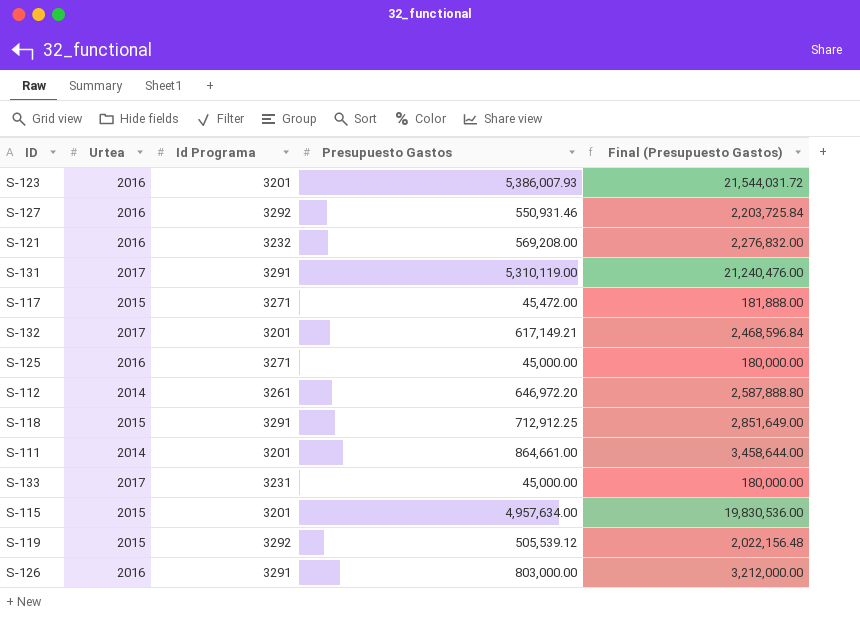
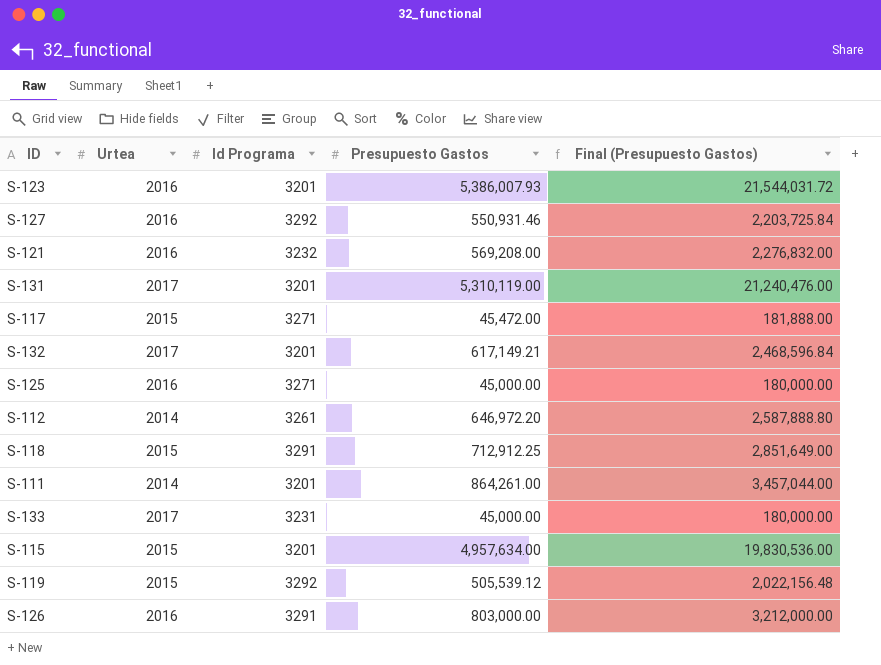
S-131 | Id Programa: 3291 -> 3201
S-111 | Presupuesto Gastos: 864,661.00 -> 864,261.00
S-111 | Final (Presupuesto Gastos): 3,458,644.00 -> 3,457,044.00

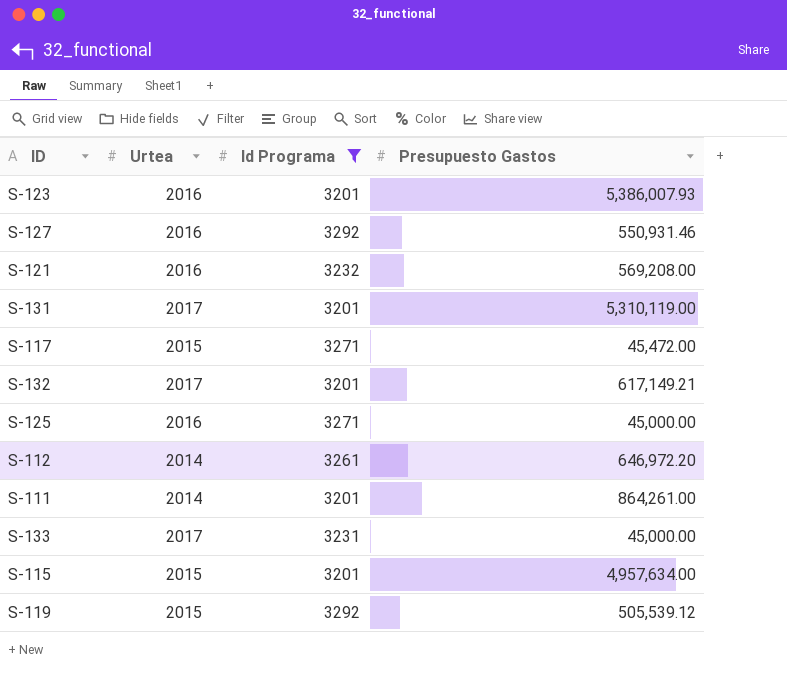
filter: none -> Id Programa != 3291
column Final (Presupuesto Gastos) | formula: [Presupuesto Gastos] * 4 -> none

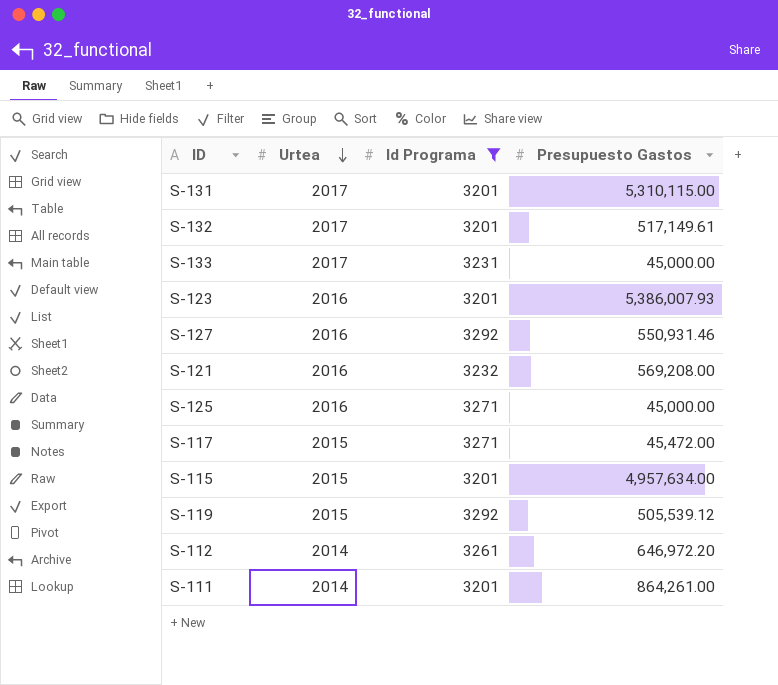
row order: none -> Urtea descending
S-131 | Presupuesto Gastos: 5,310,119.00 -> 5,310,115.00
S-132 | Presupuesto Gastos: 617,149.21 -> 517,149.61

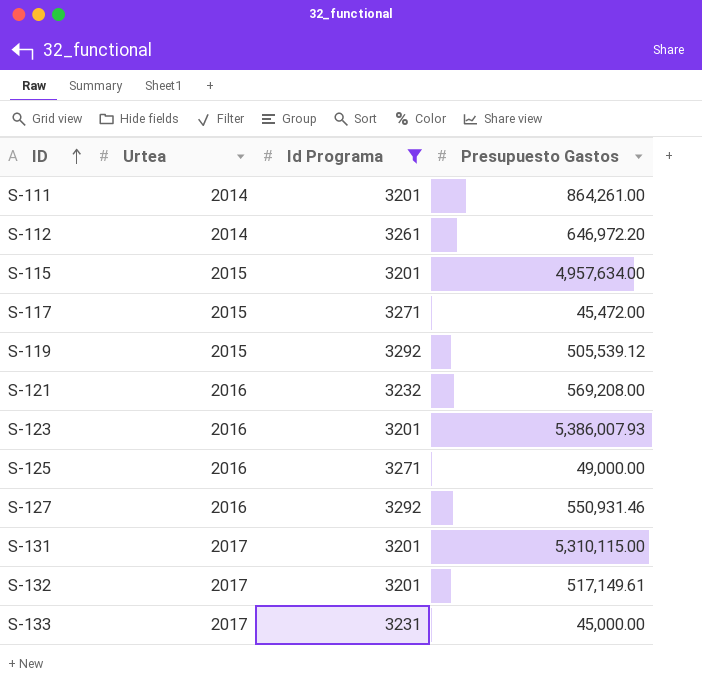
row order: Urtea descending -> ID ascending
S-125 | Presupuesto Gastos: 45,000.00 -> 49,000.00

